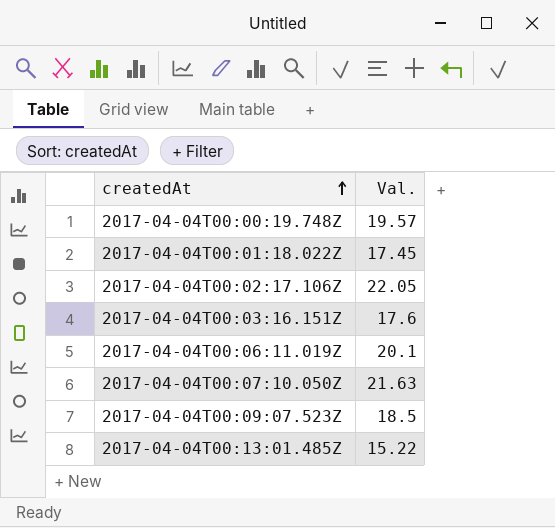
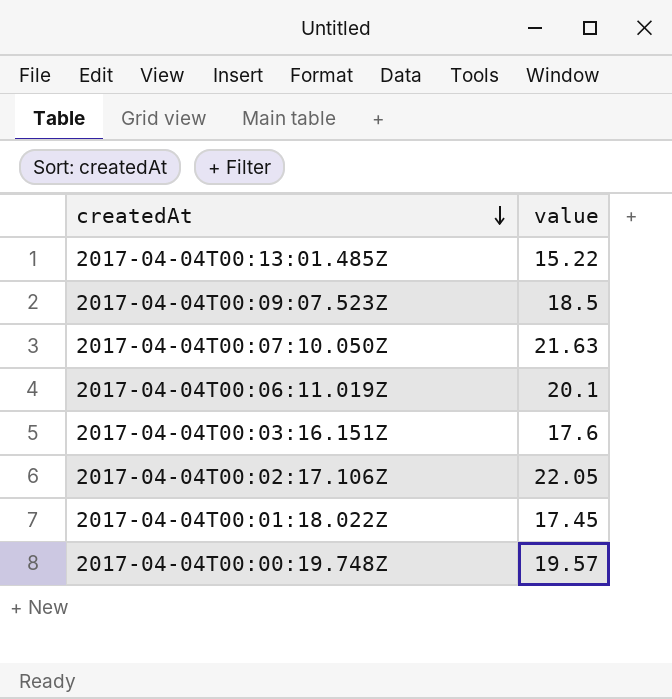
row order: createdAt ascending -> createdAt descending
column name: Val. -> value

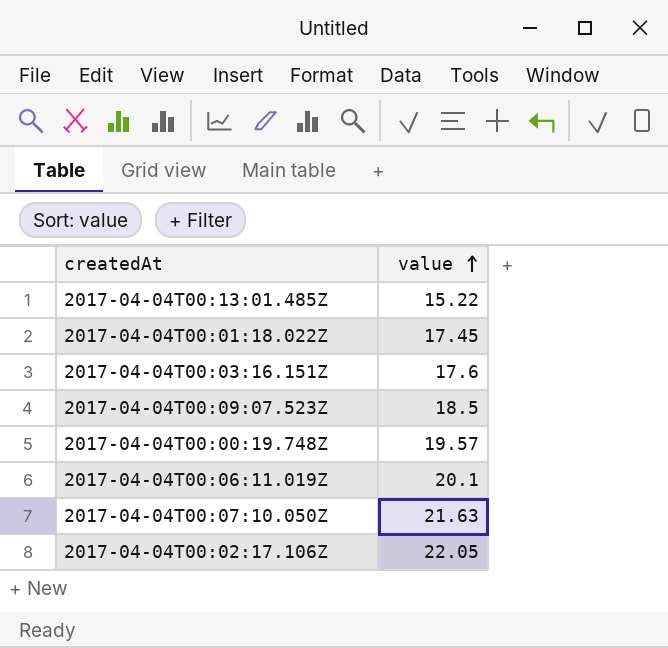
row order: createdAt descending -> value ascending

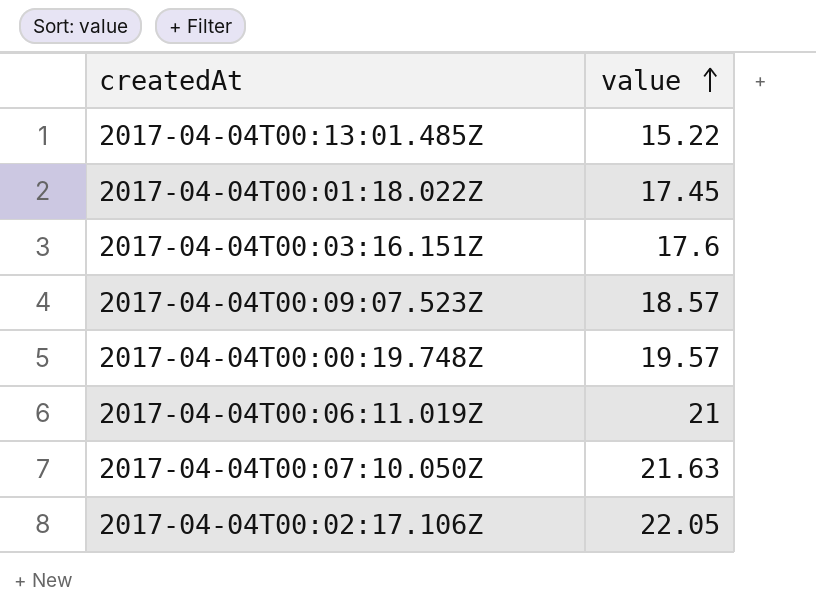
2017-04-04T00:09:07.523Z | value: 18.5 -> 18.57
2017-04-04T00:06:11.019Z | value: 20.1 -> 21

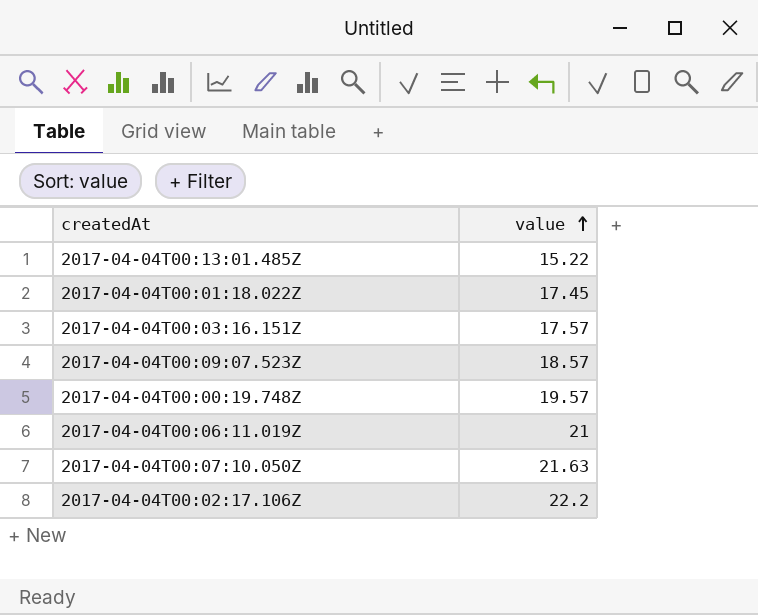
2017-04-04T00:03:16.151Z | value: 17.6 -> 17.57
2017-04-04T00:02:17.106Z | value: 22.05 -> 22.2

